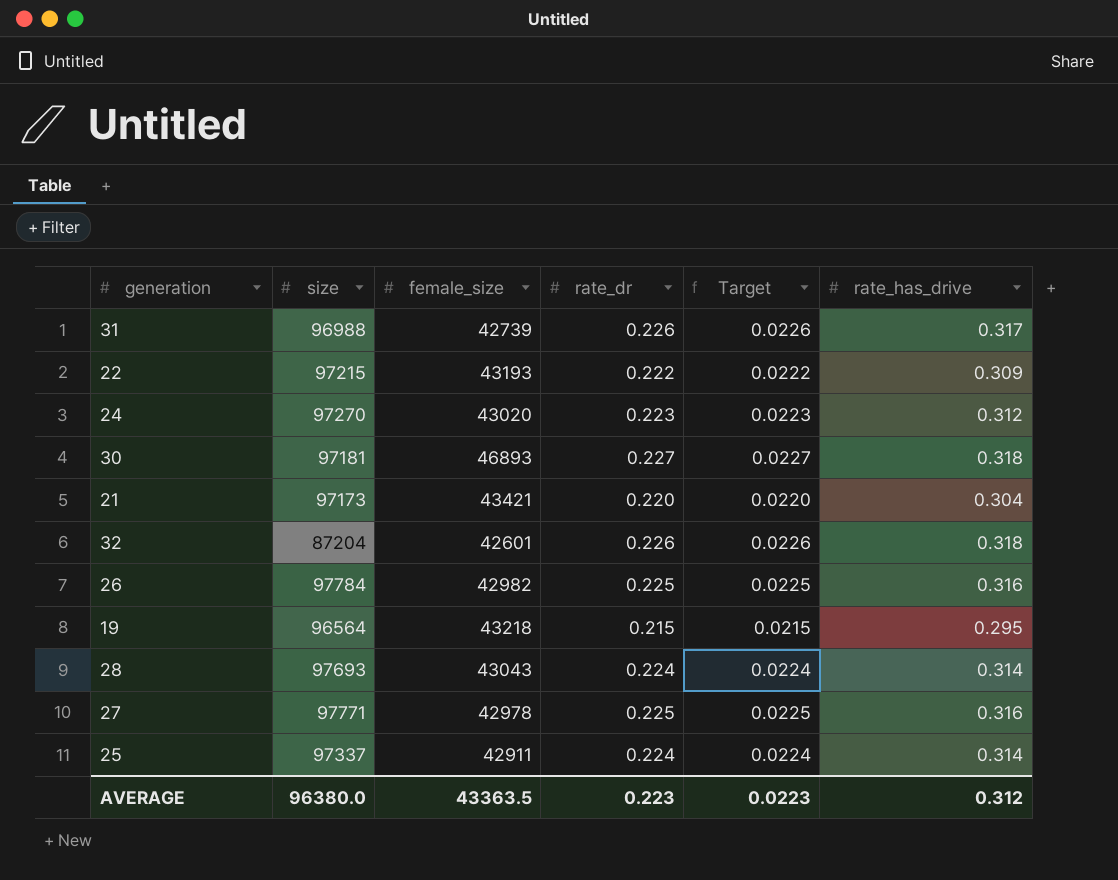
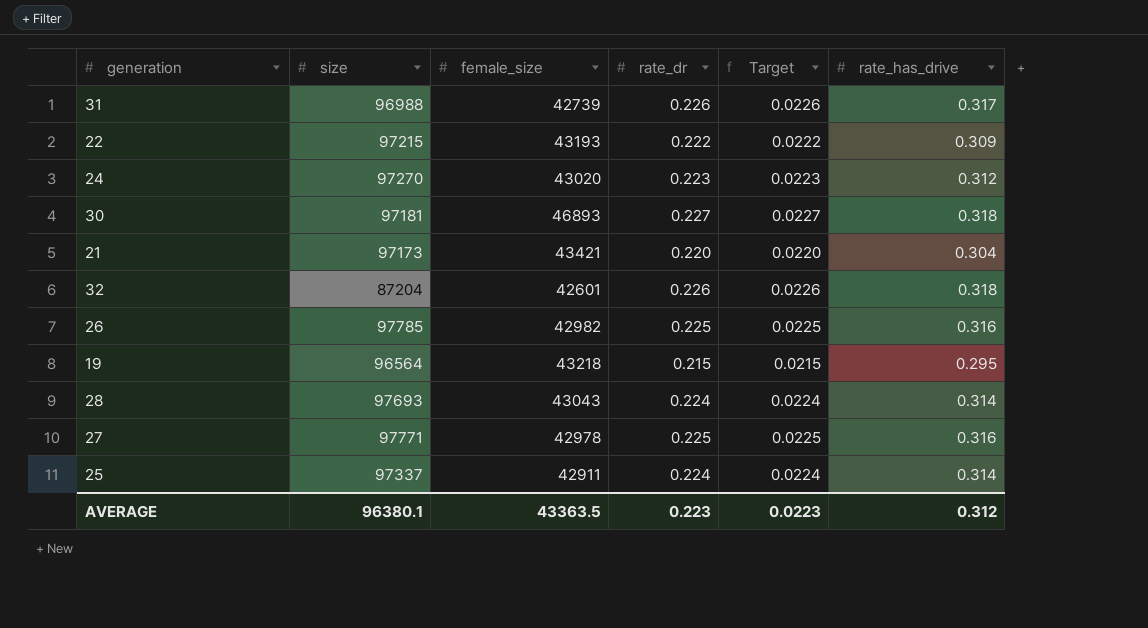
26 | size: 97784 -> 97785
AVERAGE | size: 96380.0 -> 96380.1

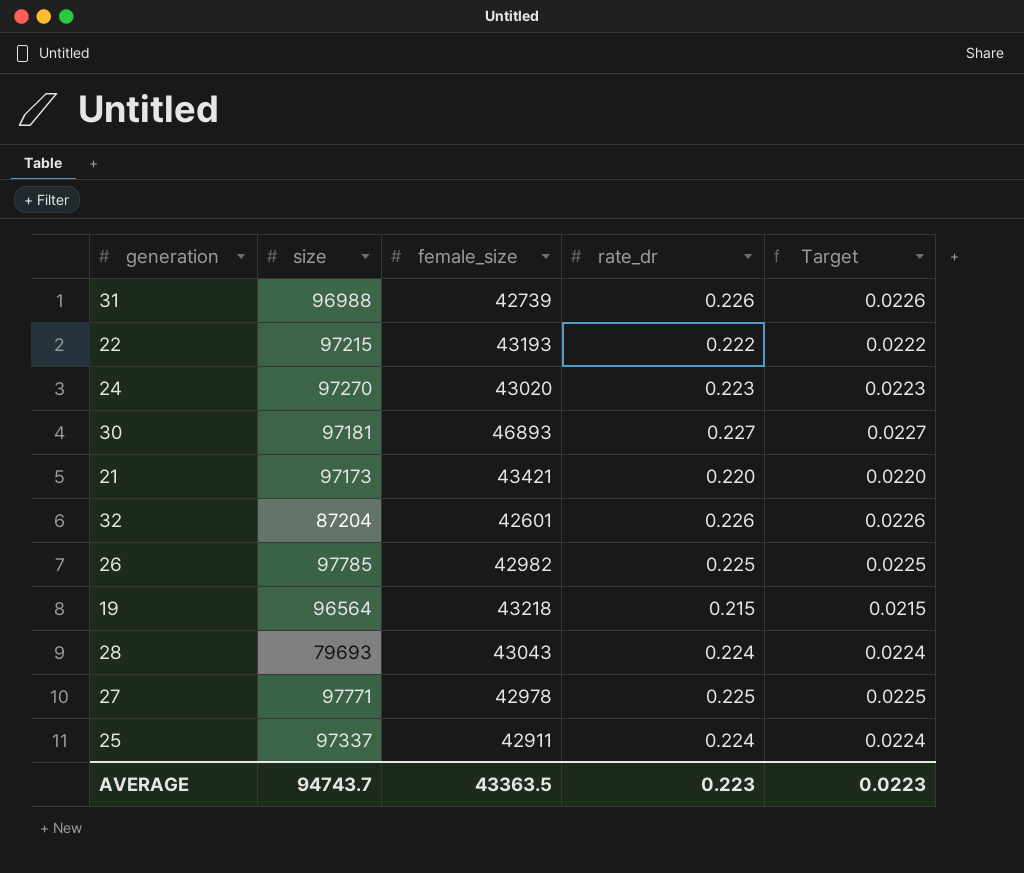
column rate_has_drive | position: 6 -> none
28 | size: 97693 -> 79693
AVERAGE | size: 96380.1 -> 94743.7

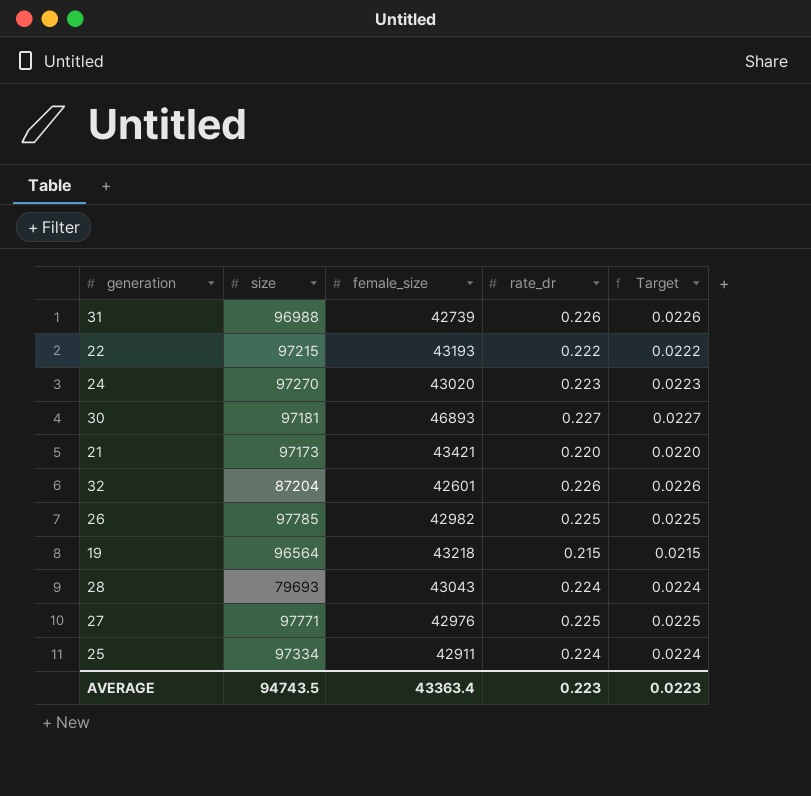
27 | female_size: 42978 -> 42976
25 | size: 97337 -> 97334
AVERAGE | size: 94743.7 -> 94743.5
AVERAGE | female_size: 43363.5 -> 43363.4

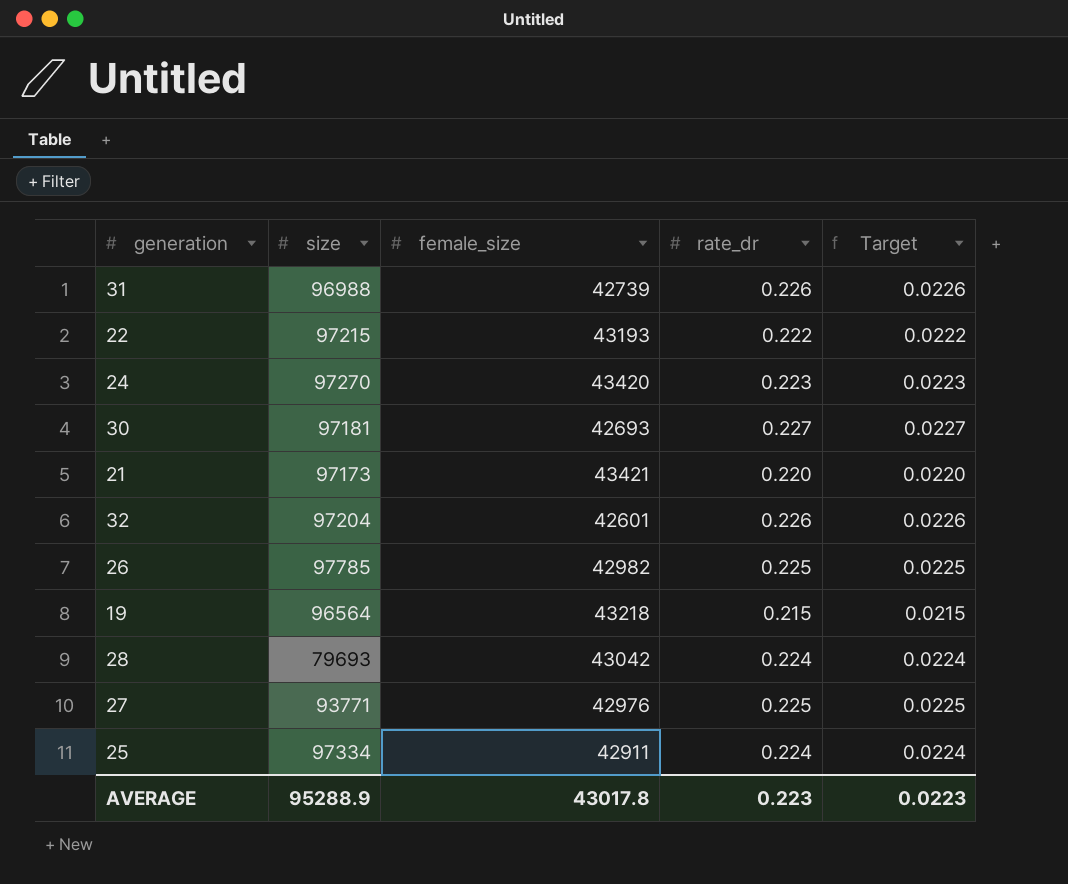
24 | female_size: 43020 -> 43420
30 | female_size: 46893 -> 42693
32 | size: 87204 -> 97204
28 | female_size: 43043 -> 43042
27 | size: 97771 -> 93771
AVERAGE | size: 94743.5 -> 95288.9
AVERAGE | female_size: 43363.4 -> 43017.8

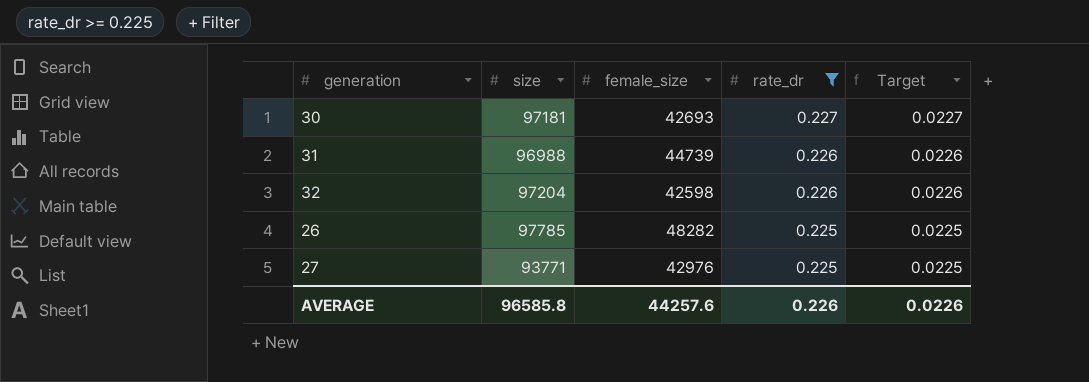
filter: none -> rate_dr >= 0.225
row order: none -> rate_dr descending
31 | female_size: 42739 -> 44739
32 | female_size: 42601 -> 42598
26 | female_size: 42982 -> 48282
AVERAGE | size: 95288.9 -> 96585.8
AVERAGE | female_size: 43017.8 -> 44257.6
AVERAGE | rate_dr: 0.223 -> 0.226
AVERAGE | Target: 0.0223 -> 0.0226

